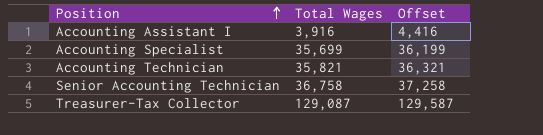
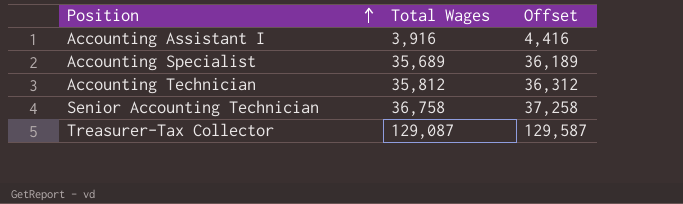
Accounting Specialist | Total Wages: 35,699 -> 35,689
Accounting Specialist | Offset: 36,199 -> 36,189
Accounting Technician | Total Wages: 35,821 -> 35,812
Accounting Technician | Offset: 36,321 -> 36,312

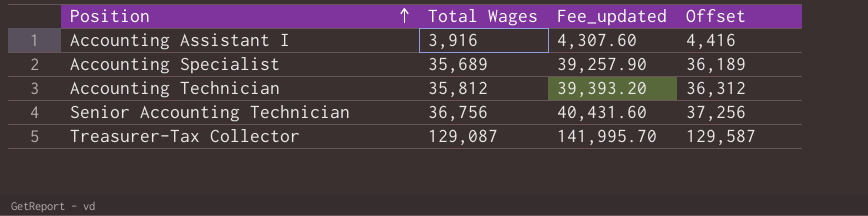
column Fee_updated | formula: none -> [Total Wages] * 1.1
Senior Accounting Technician | Total Wages: 36,758 -> 36,756
Senior Accounting Technician | Offset: 37,258 -> 37,256

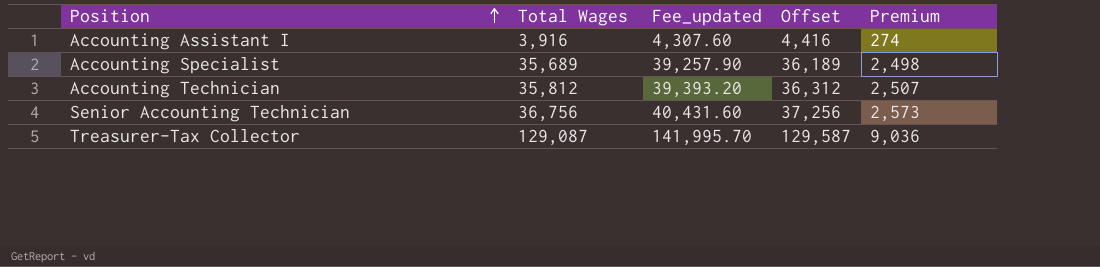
column Premium | formula: none -> [Total Wages] * 0.07

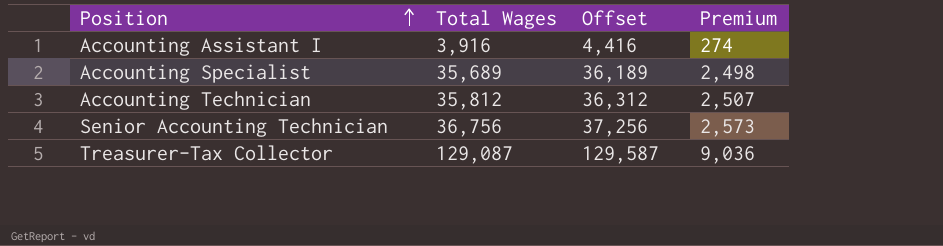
column Fee_updated | formula: [Total Wages] * 1.1 -> none

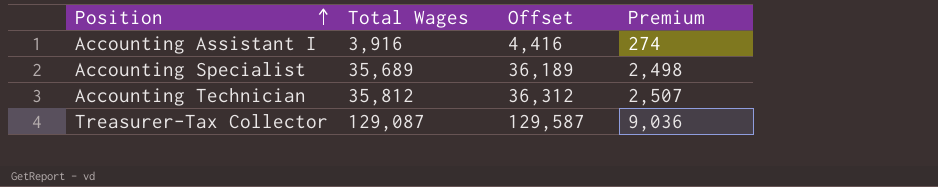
row Senior Accounting Technician: 36,756 | 37,256 | 2,573 -> none

